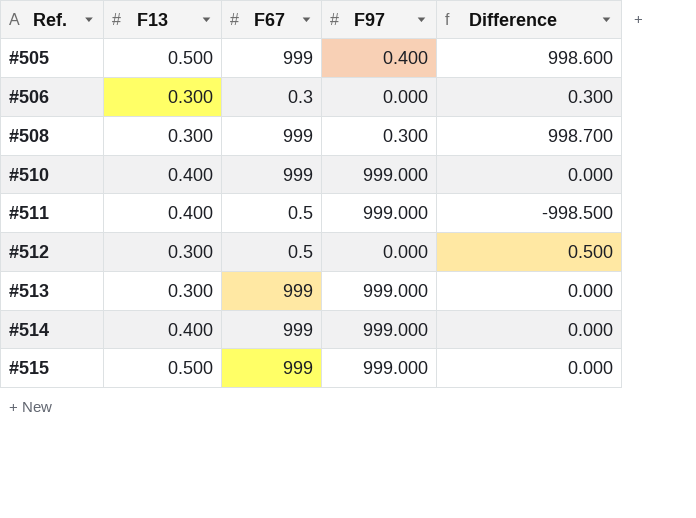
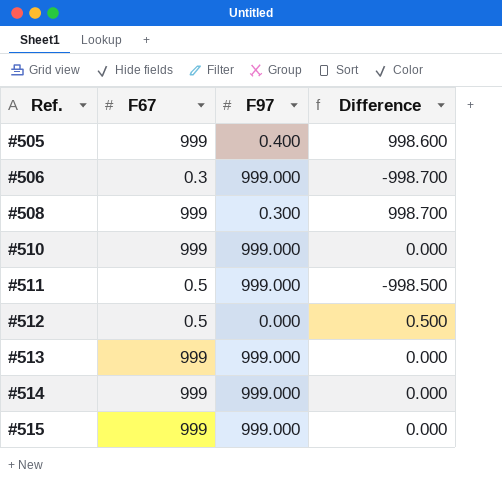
column F13 | position: 2 -> none
#506 | F97: 0.000 -> 999.000
#506 | Difference: 0.300 -> -998.700

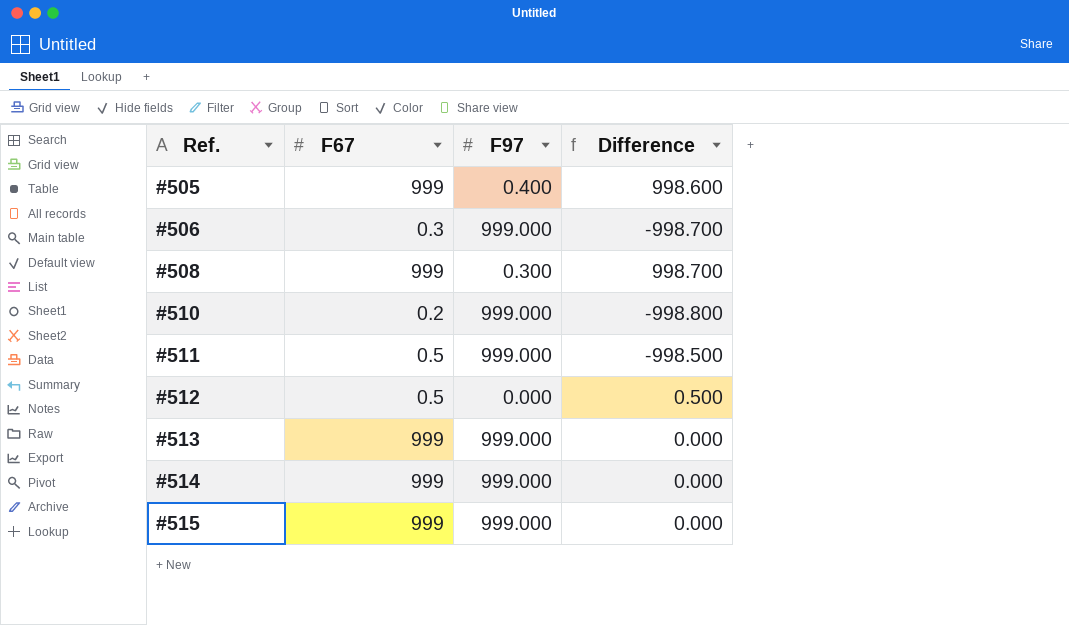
#510 | F67: 999 -> 0.2
#510 | Difference: 0.000 -> -998.800

